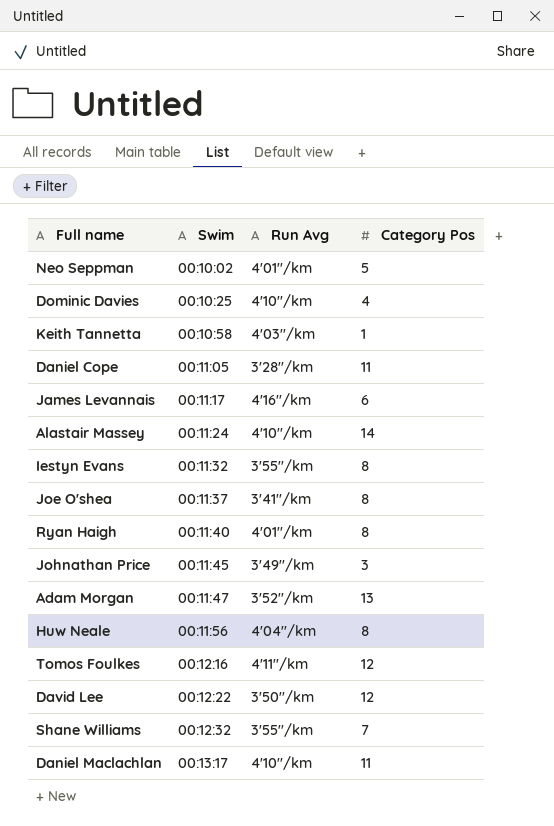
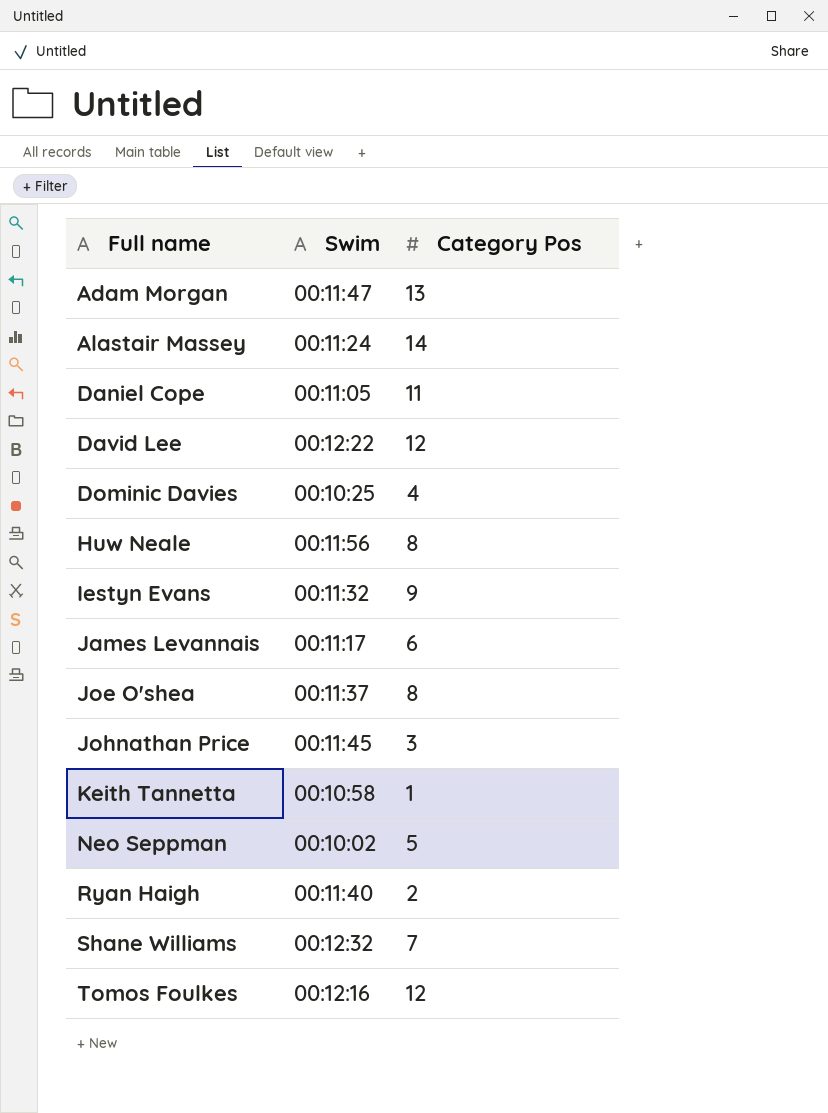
row order: Swim ascending -> Full name ascending
column Run Avg | position: 3 -> none
row Daniel Maclachlan: 00:13:17 | 4'10"/km | 11 -> none
Iestyn Evans | Category Pos: 8 -> 9
Ryan Haigh | Category Pos: 8 -> 2

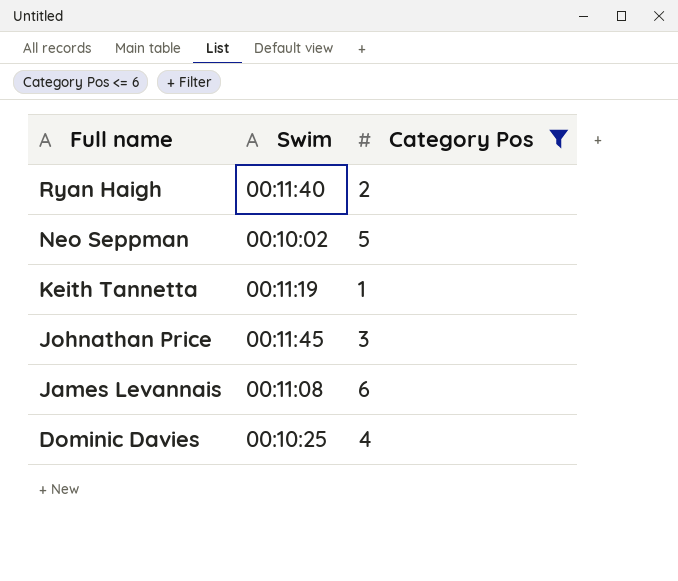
filter: none -> Category Pos <= 6
row order: Full name ascending -> Full name descending
Keith Tannetta | Swim: 00:10:58 -> 00:11:19
James Levannais | Swim: 00:11:17 -> 00:11:08

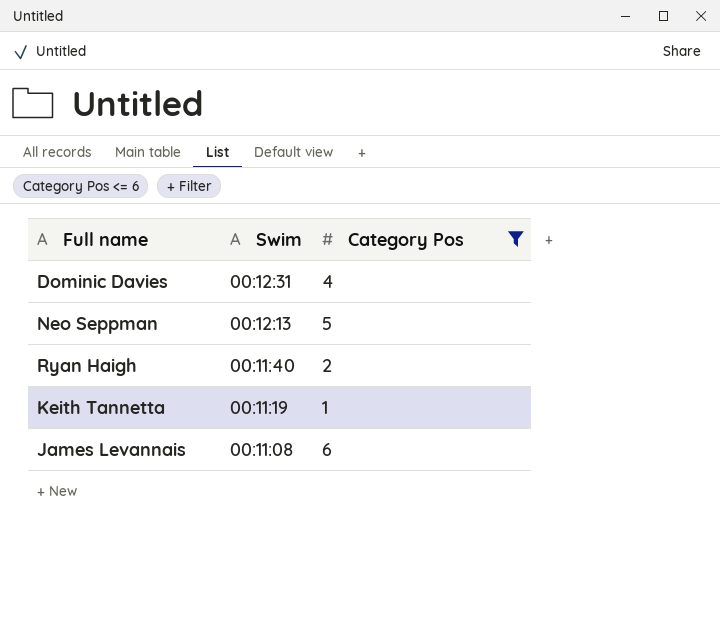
row order: Full name descending -> Swim descending
row Johnathan Price: 00:11:45 | 3 -> none
Dominic Davies | Swim: 00:10:25 -> 00:12:31
Neo Seppman | Swim: 00:10:02 -> 00:12:13

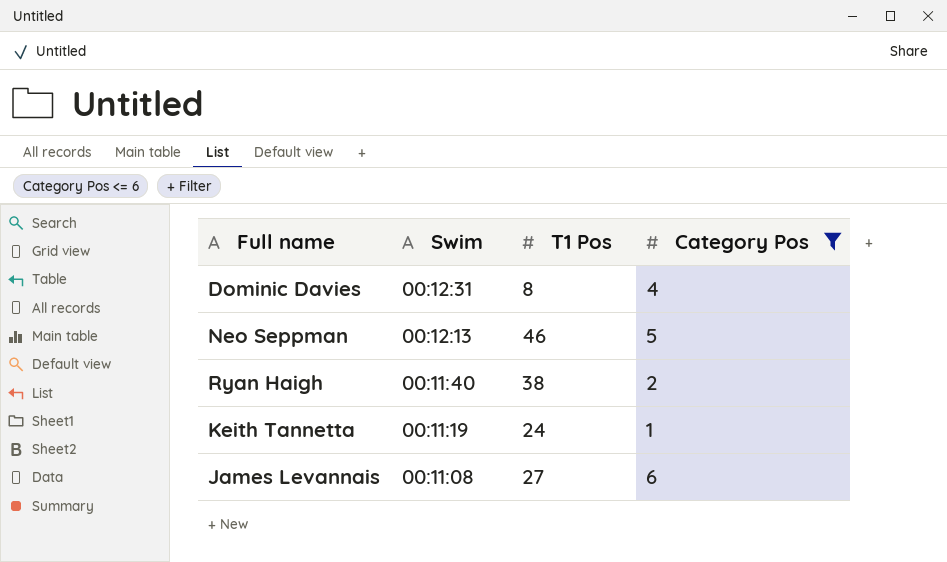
column T1 Pos | position: none -> 3

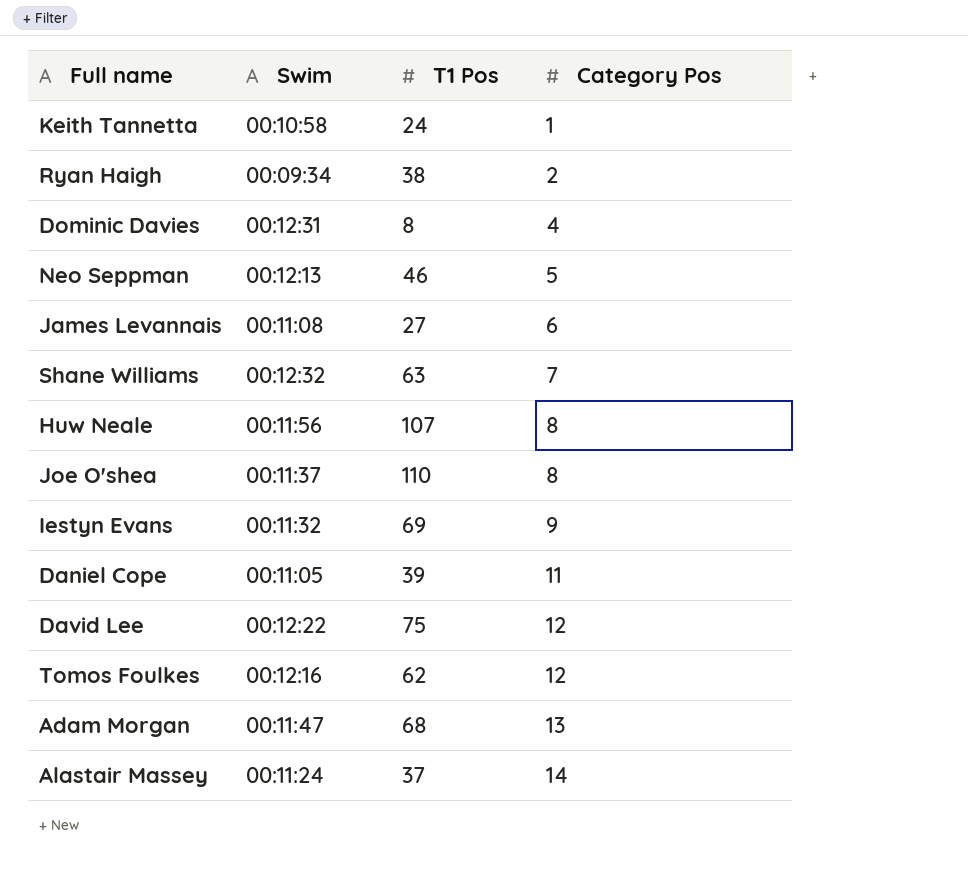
filter: Category Pos <= 6 -> none
row order: Swim descending -> Category Pos ascending
Keith Tannetta | Swim: 00:11:19 -> 00:10:58
Ryan Haigh | Swim: 00:11:40 -> 00:09:34

